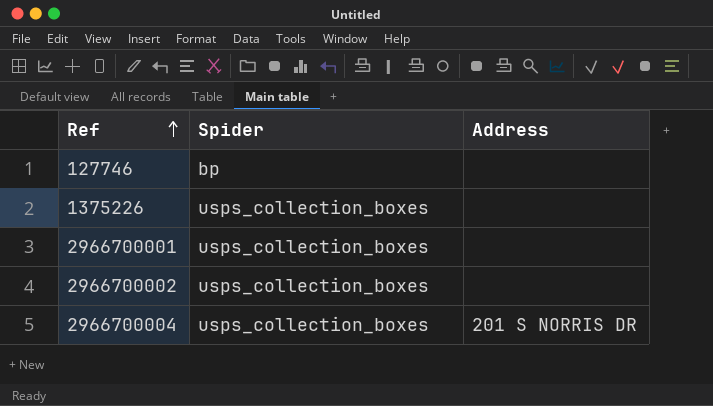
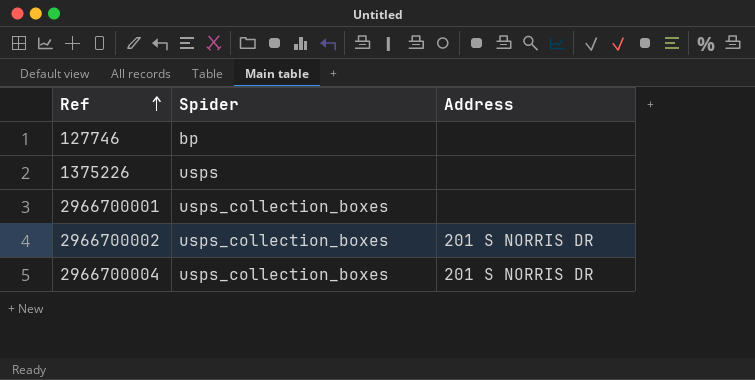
1375226 | Spider: usps_collection_boxes -> usps
2966700002 | Address: none -> 201 S NORRIS DR

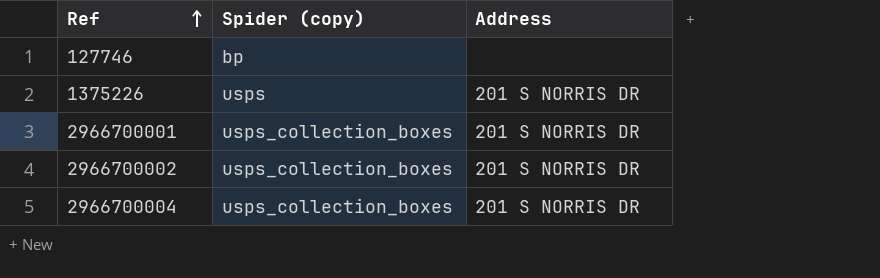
column name: Spider -> Spider (copy)
1375226 | Address: none -> 201 S NORRIS DR
2966700001 | Address: none -> 201 S NORRIS DR

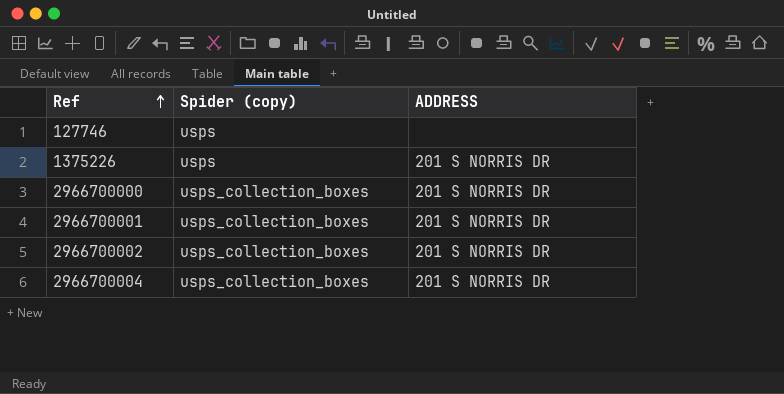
column name: Address -> ADDRESS
127746 | Spider (copy): bp -> usps
row 2966700000: none -> usps_collection_boxes | 201 S NORRIS DR

